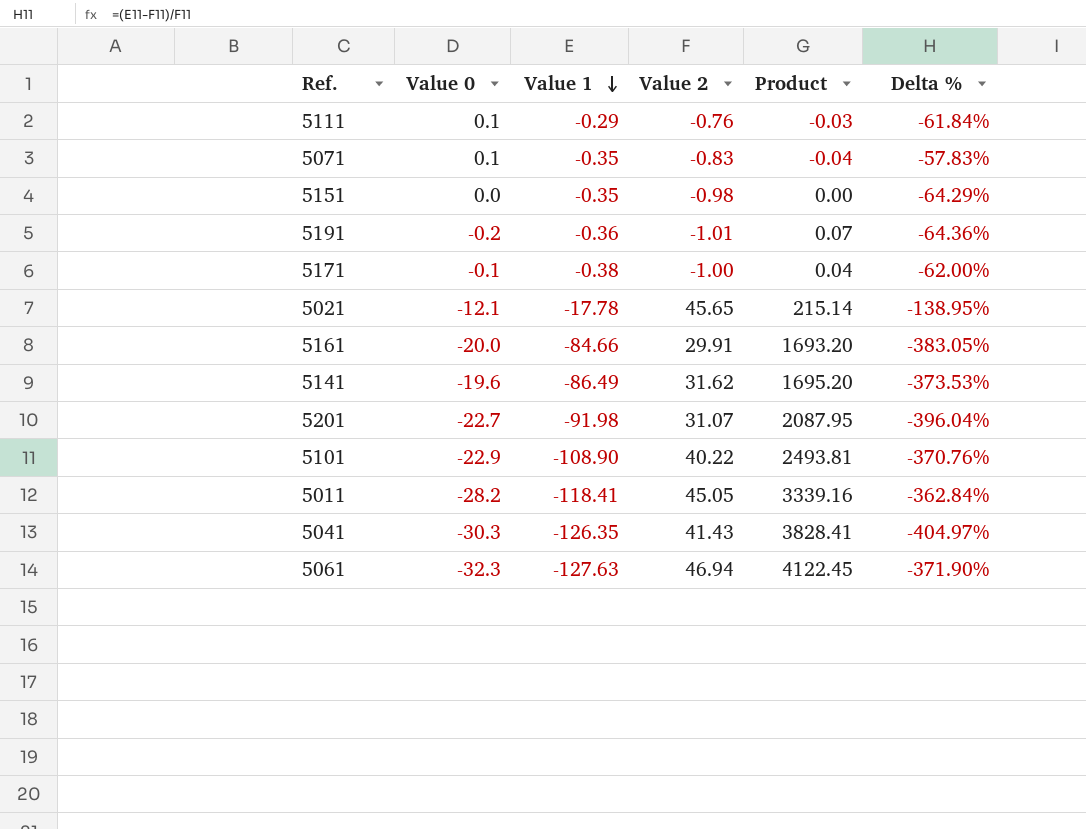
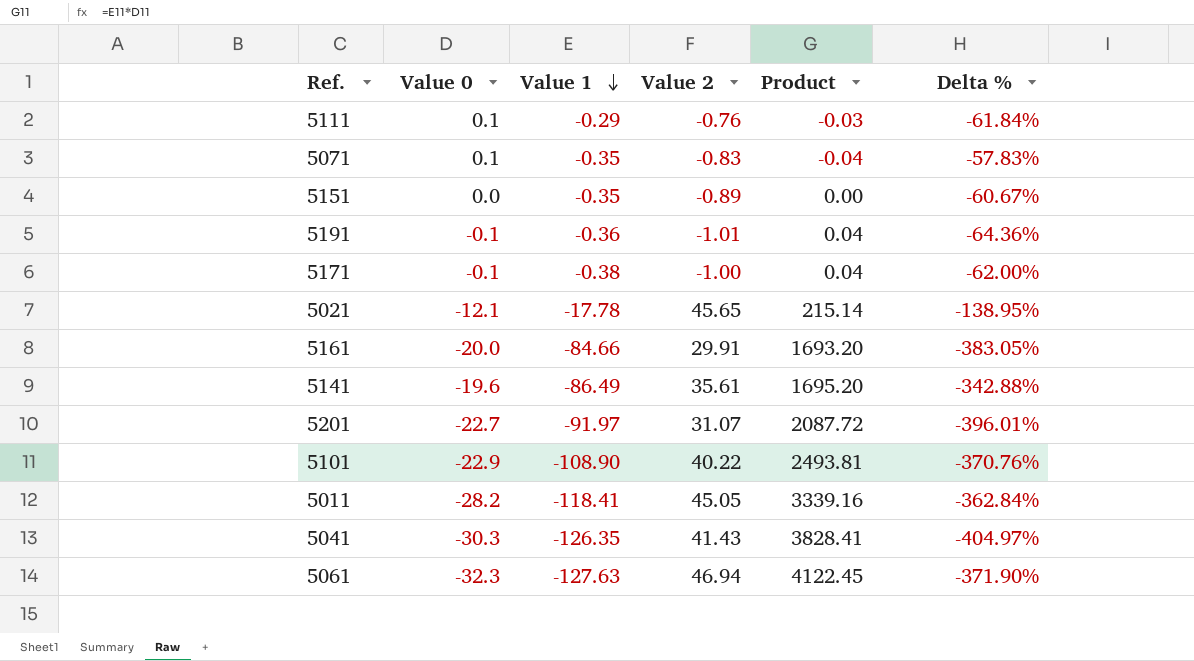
5151 | Value 2: -0.98 -> -0.89
5151 | Delta %: -64.29% -> -60.67%
5191 | Value 0: -0.2 -> -0.1
5191 | Product: 0.07 -> 0.04
5141 | Value 2: 31.62 -> 35.61
5141 | Delta %: -373.53% -> -342.88%
5201 | Value 1: -91.98 -> -91.97
5201 | Product: 2087.95 -> 2087.72
5201 | Delta %: -396.04% -> -396.01%

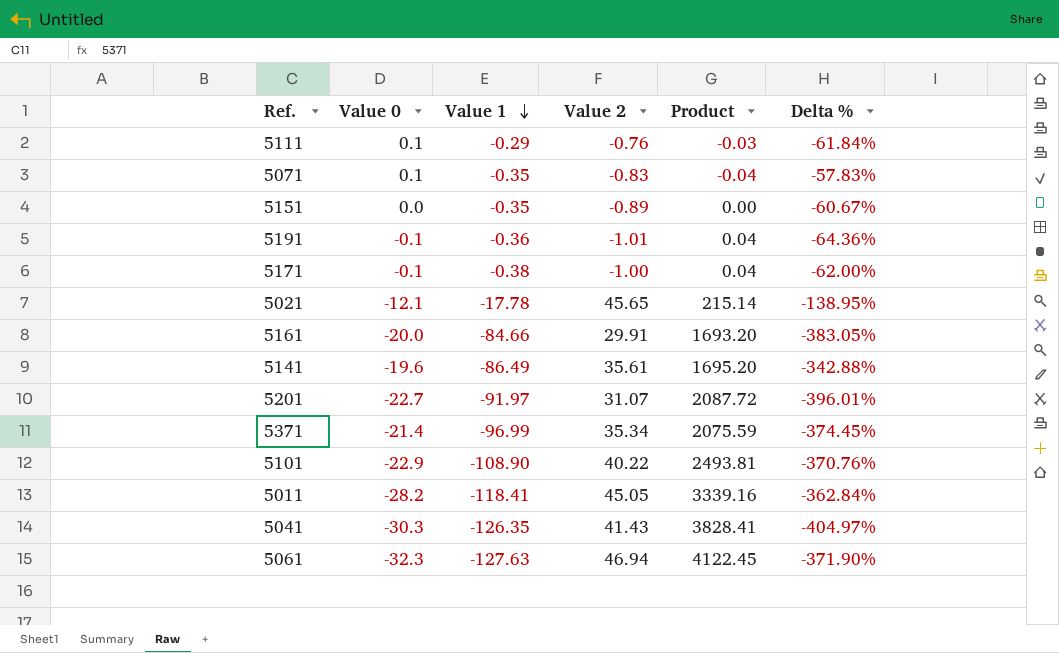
row 5371: none -> -21.4 | -96.99 | 35.34 | 2075.59 | -374.45%

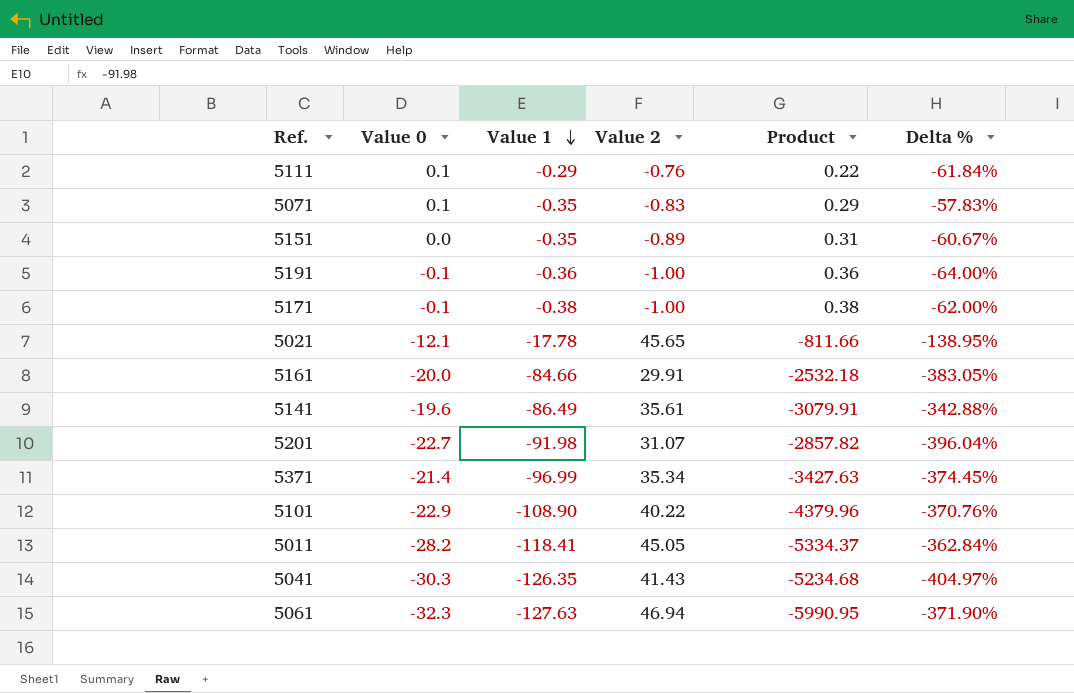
column Product | formula: [Value 0] * [Value 1] -> [Value 1] * [Value 2]
5191 | Value 2: -1.01 -> -1.00
5191 | Delta %: -64.36% -> -64.00%
5201 | Value 1: -91.97 -> -91.98
5201 | Delta %: -396.01% -> -396.04%

